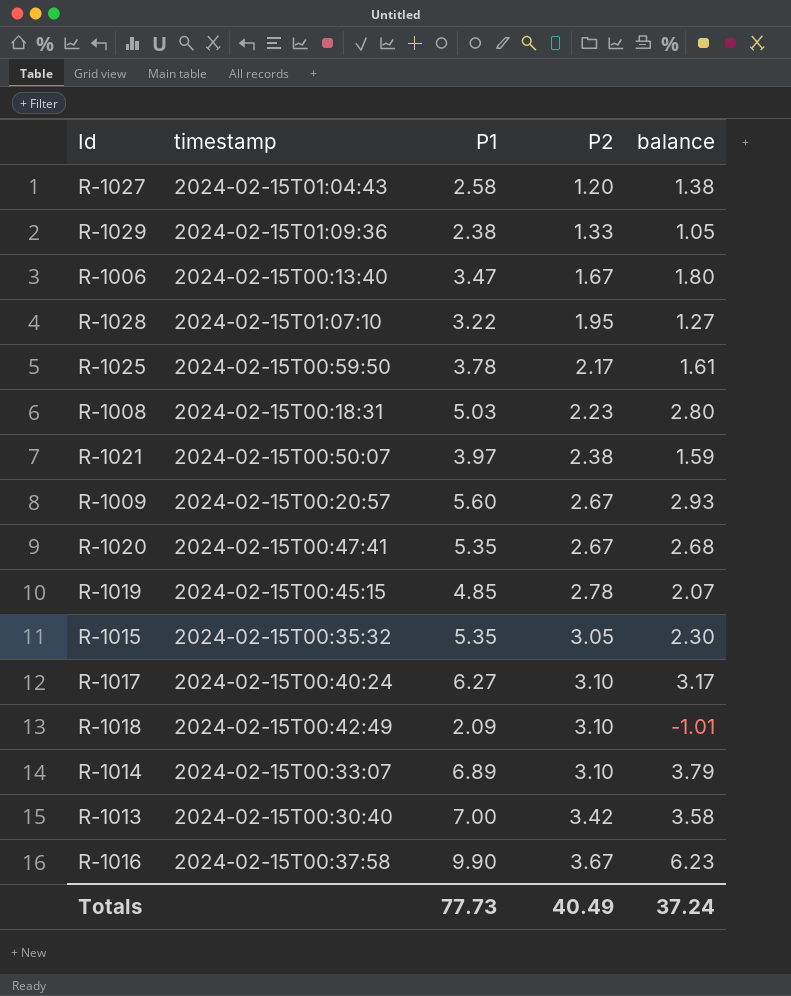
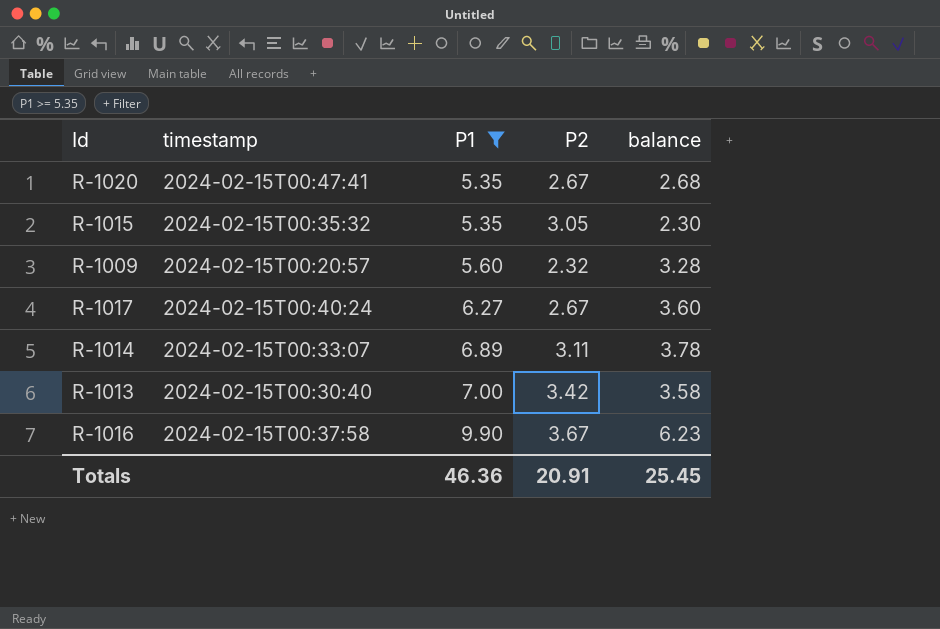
filter: none -> P1 >= 5.35
row order: P2 ascending -> P1 ascending
R-1009 | P2: 2.67 -> 2.32
R-1009 | balance: 2.93 -> 3.28
R-1017 | P2: 3.10 -> 2.67
R-1017 | balance: 3.17 -> 3.60
R-1014 | P2: 3.10 -> 3.11
R-1014 | balance: 3.79 -> 3.78
Totals | P1: 77.73 -> 46.36
Totals | P2: 40.49 -> 20.91
Totals | balance: 37.24 -> 25.45

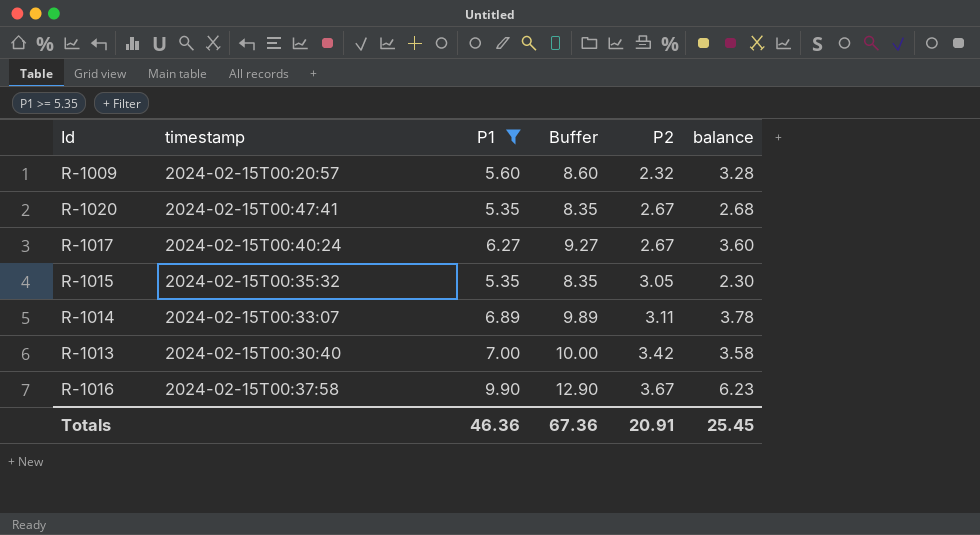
row order: P1 ascending -> P2 ascending
column Buffer | formula: none -> [P1] + 3

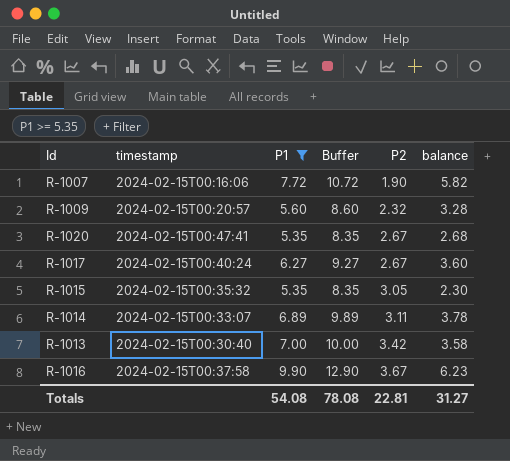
row R-1007: none -> 2024-02-15T00:16:06 | 7.72 | 10.72 | 1.90 | 5.82
Totals | P1: 46.36 -> 54.08
Totals | Buffer: 67.36 -> 78.08
Totals | P2: 20.91 -> 22.81
Totals | balance: 25.45 -> 31.27

